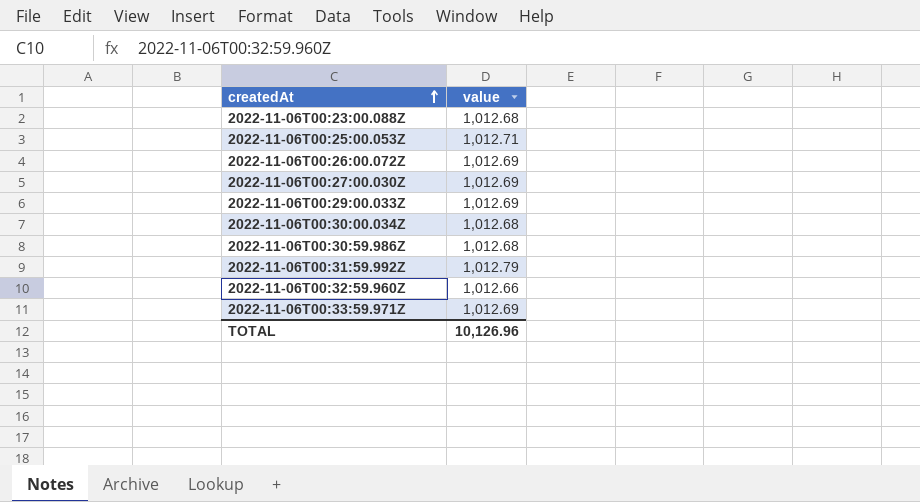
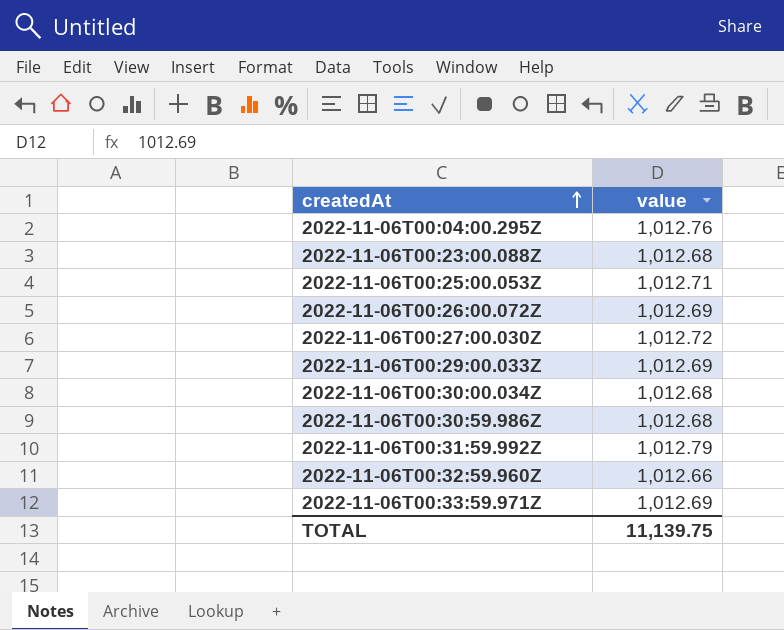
row 2022-11-06T00:04:00.295Z: none -> 1,012.76
2022-11-06T00:27:00.030Z | value: 1,012.69 -> 1,012.72
TOTAL | value: 10,126.96 -> 11,139.75

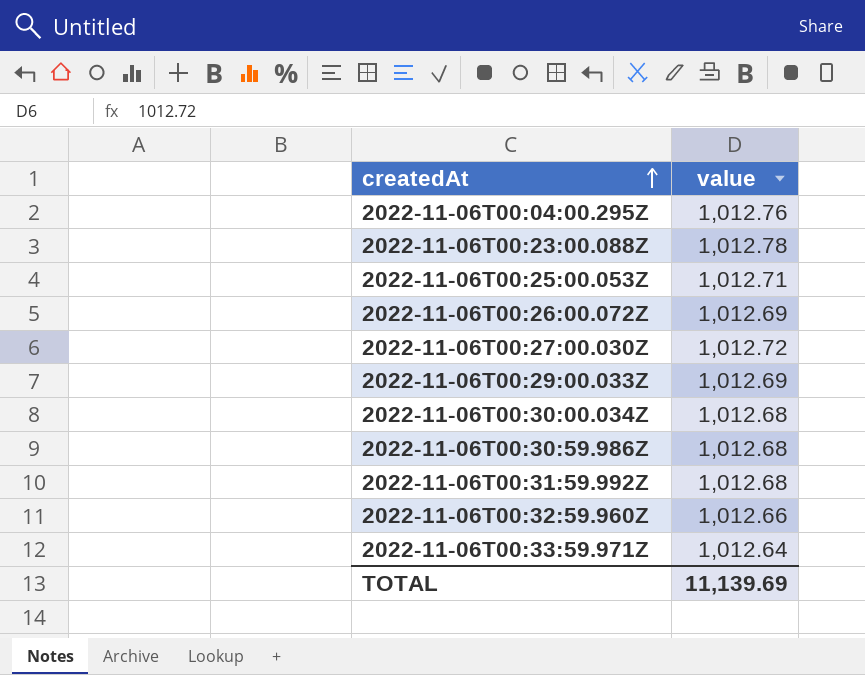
2022-11-06T00:23:00.088Z | value: 1,012.68 -> 1,012.78
2022-11-06T00:31:59.992Z | value: 1,012.79 -> 1,012.68
2022-11-06T00:33:59.971Z | value: 1,012.69 -> 1,012.64
TOTAL | value: 11,139.75 -> 11,139.69

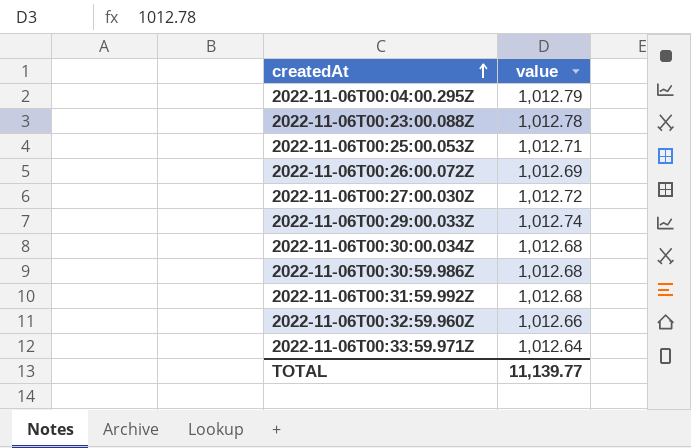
2022-11-06T00:04:00.295Z | value: 1,012.76 -> 1,012.79
2022-11-06T00:29:00.033Z | value: 1,012.69 -> 1,012.74
TOTAL | value: 11,139.69 -> 11,139.77

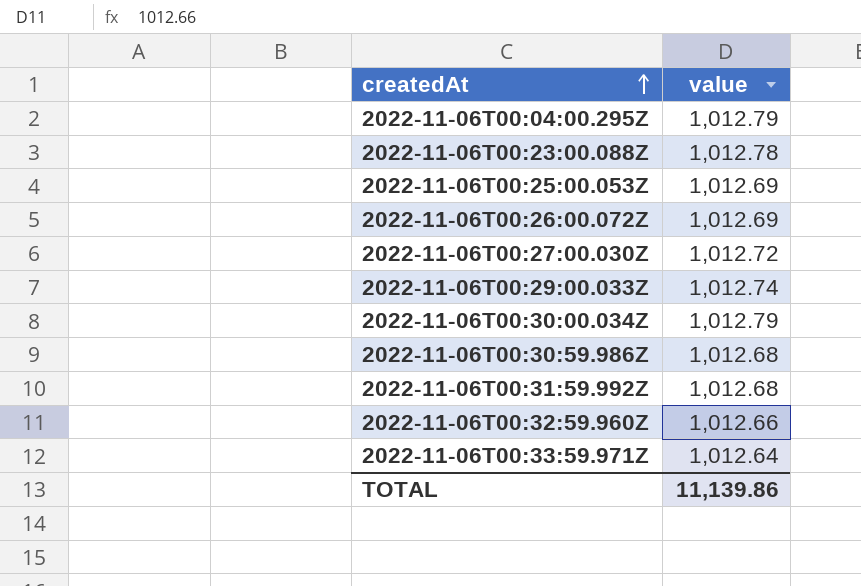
2022-11-06T00:25:00.053Z | value: 1,012.71 -> 1,012.69
2022-11-06T00:30:00.034Z | value: 1,012.68 -> 1,012.79
TOTAL | value: 11,139.77 -> 11,139.86

